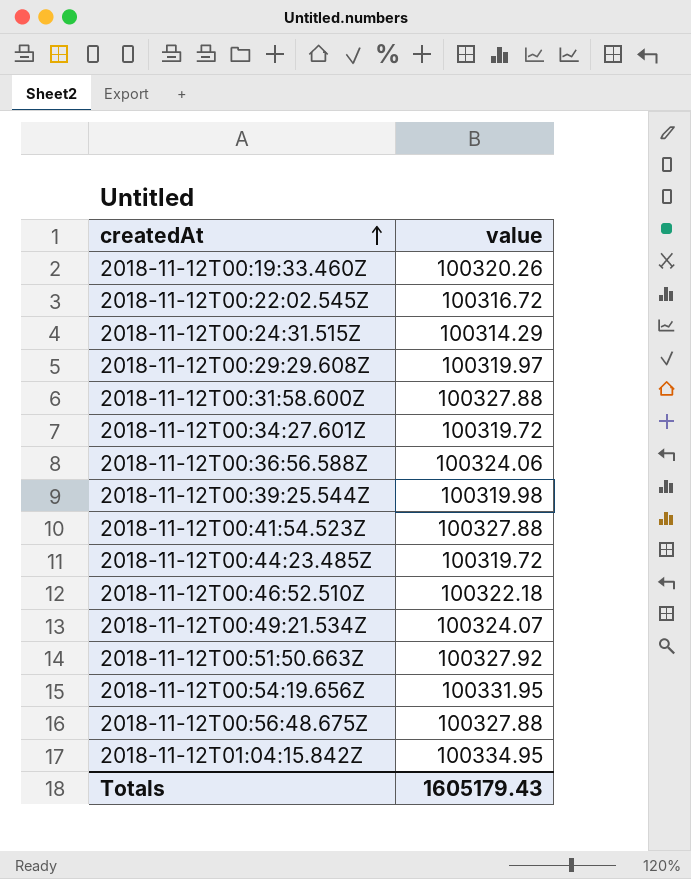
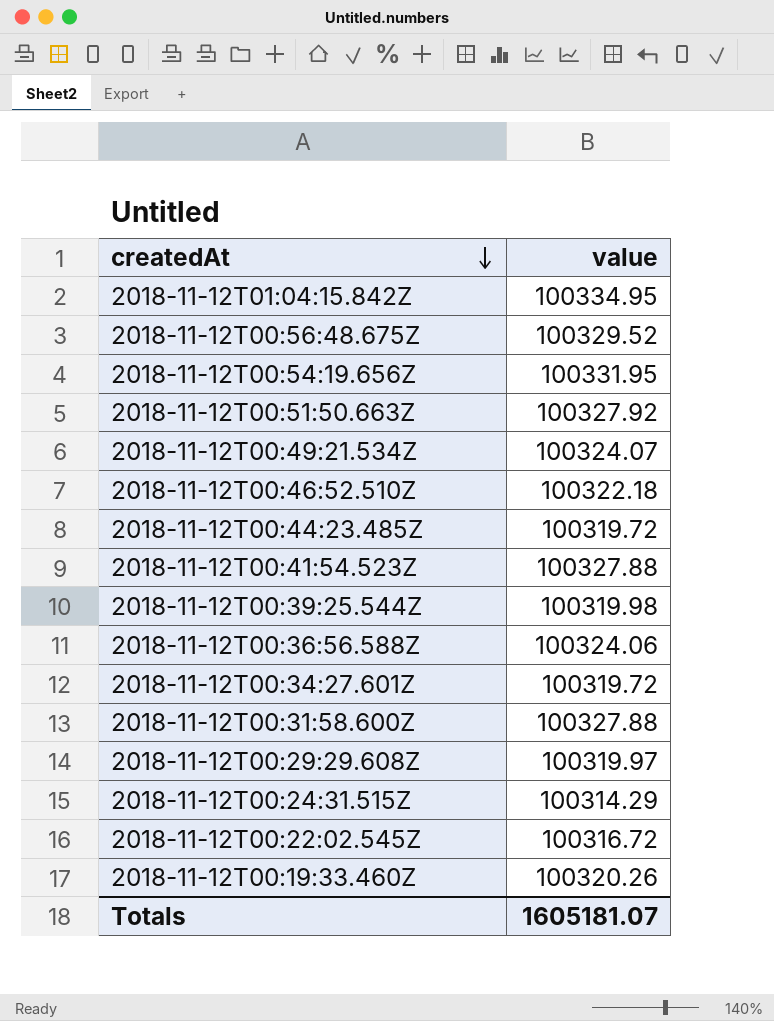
row order: createdAt ascending -> createdAt descending
2018-11-12T00:56:48.675Z | value: 100327.88 -> 100329.52
Totals | value: 1605179.43 -> 1605181.07

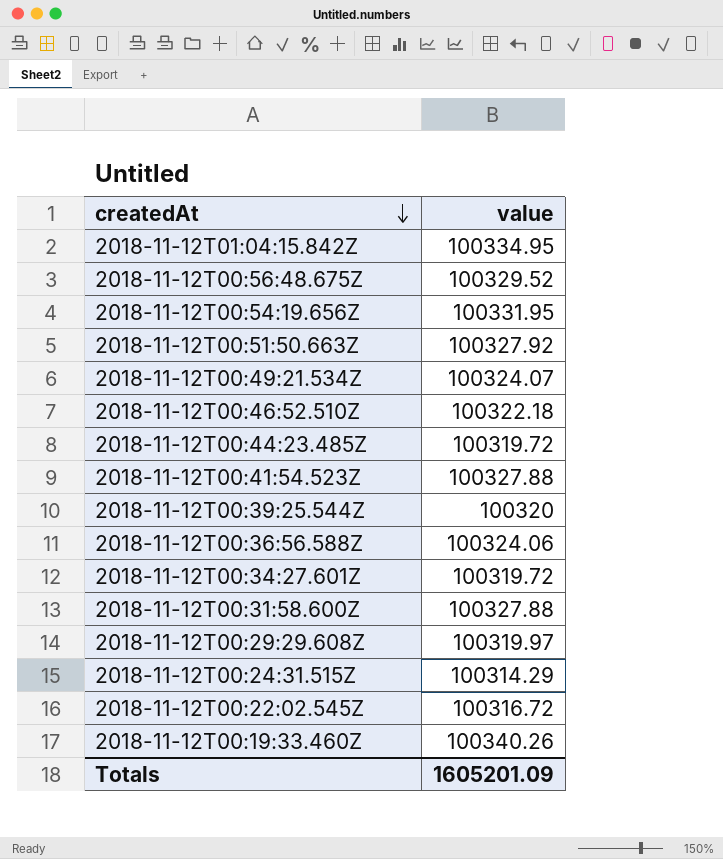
2018-11-12T00:39:25.544Z | value: 100319.98 -> 100320
2018-11-12T00:19:33.460Z | value: 100320.26 -> 100340.26
Totals | value: 1605181.07 -> 1605201.09

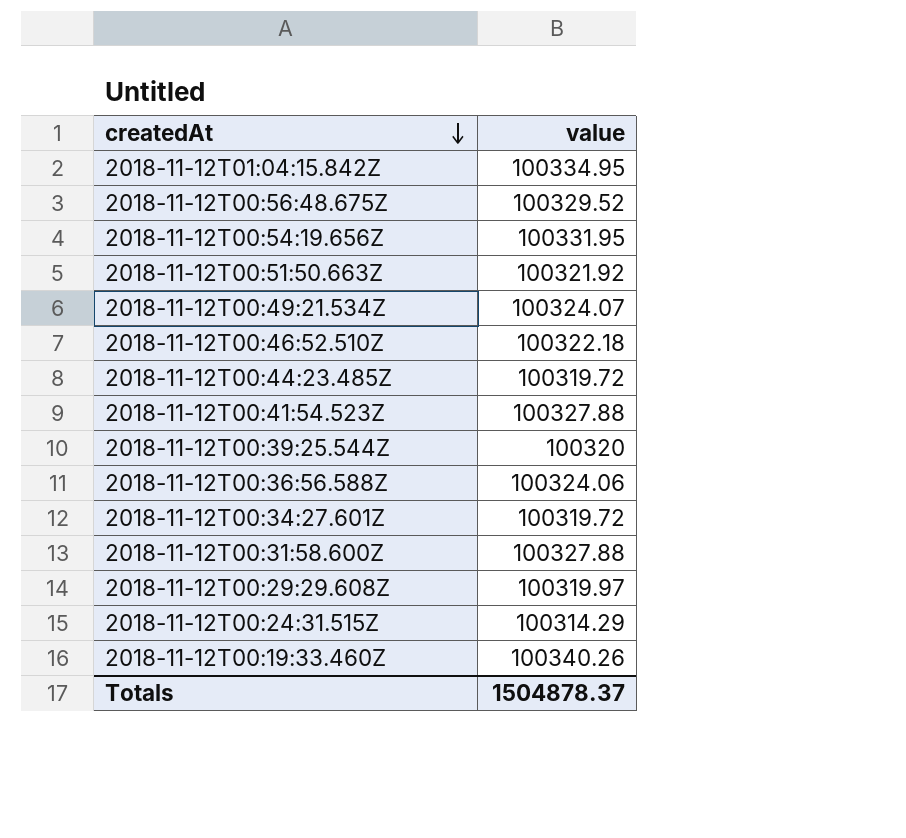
row 2018-11-12T00:22:02.545Z: 100316.72 -> none
2018-11-12T00:51:50.663Z | value: 100327.92 -> 100321.92
Totals | value: 1605201.09 -> 1504878.37

